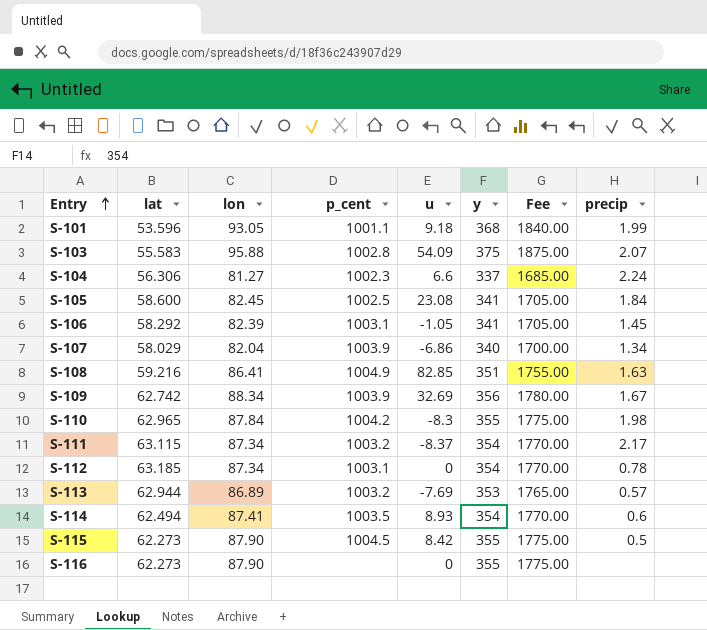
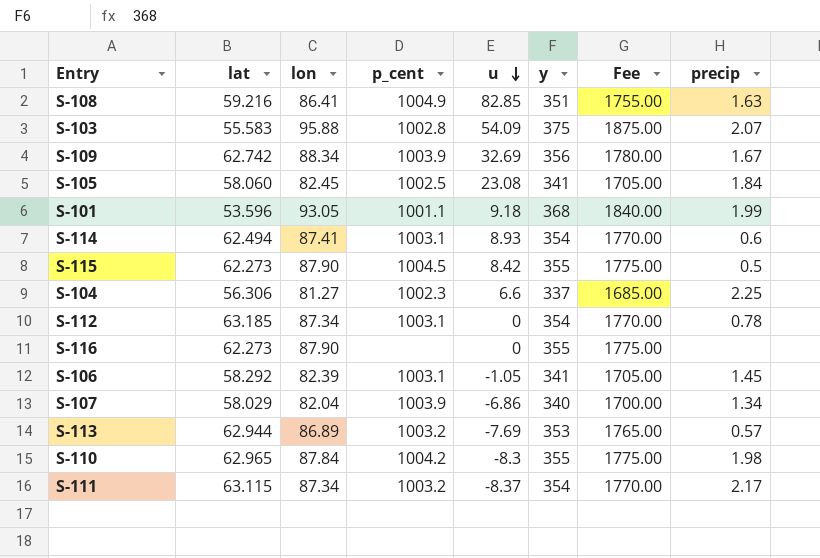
row order: Entry ascending -> u descending
S-105 | lat: 58.600 -> 58.060
S-114 | p_cent: 1003.5 -> 1003.1
S-104 | precip: 2.24 -> 2.25

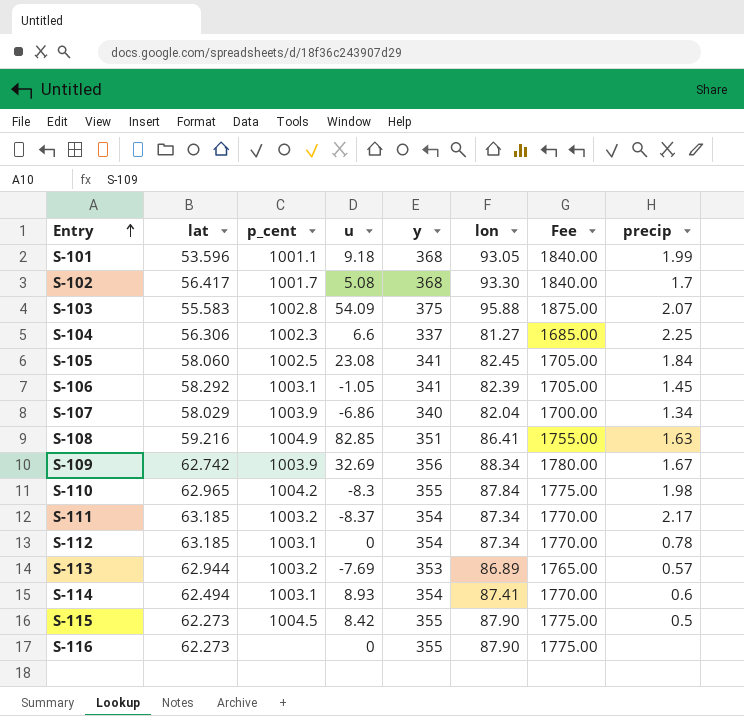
row order: u descending -> Entry ascending
column lon | position: 3 -> 6
row S-102: none -> 56.417 | 1001.7 | 5.08 | 368 | 93.30 | 1840.00 | 1.7
S-111 | lat: 63.115 -> 63.185

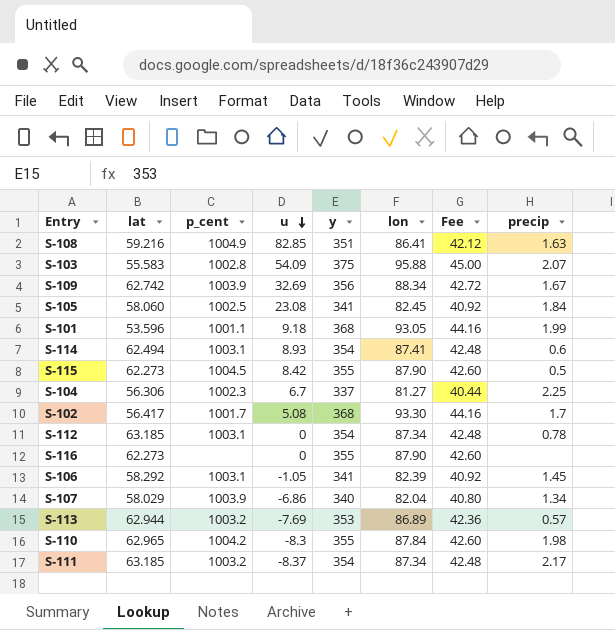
row order: Entry ascending -> u descending
column Fee | formula: [y] * 5 -> [y] * 0.12
S-104 | u: 6.6 -> 6.7

